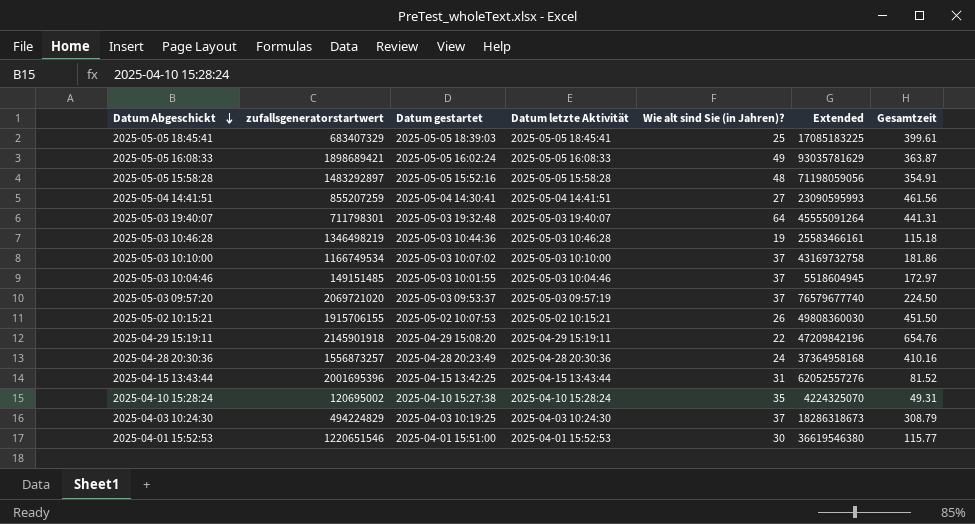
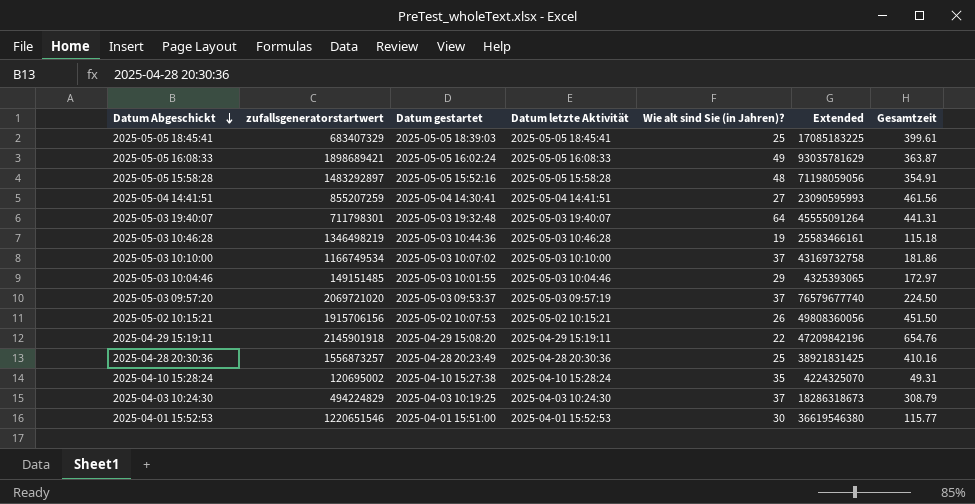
row 2025-04-15 13:43:44: 2001695396 | 2025-04-15 13:42:25 | 2025-04-15 13:43:44 | 31 | 62052557276 | 81.52 -> none
2025-05-03 10:04:46 | Wie alt sind Sie (in Jahren)?: 37 -> 29
2025-05-03 10:04:46 | Extended: 5518604945 -> 4325393065
2025-05-02 10:15:21 | zufallsgeneratorstartwert: 1915706155 -> 1915706156
2025-05-02 10:15:21 | Extended: 49808360030 -> 49808360056
2025-04-28 20:30:36 | Wie alt sind Sie (in Jahren)?: 24 -> 25
2025-04-28 20:30:36 | Extended: 37364958168 -> 38921831425

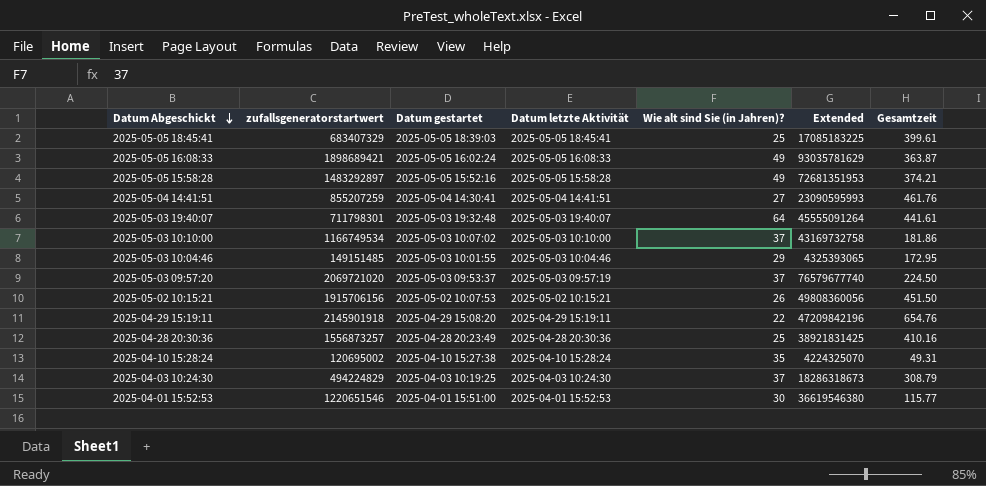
row 2025-05-03 10:46:28: 1346498219 | 2025-05-03 10:44:36 | 2025-05-03 10:46:28 | 19 | 25583466161 | 115.18 -> none
2025-05-05 15:58:28 | Wie alt sind Sie (in Jahren)?: 48 -> 49
2025-05-05 15:58:28 | Extended: 71198059056 -> 72681351953
2025-05-05 15:58:28 | Gesamtzeit: 354.91 -> 374.21
2025-05-04 14:41:51 | Gesamtzeit: 461.56 -> 461.76
2025-05-03 19:40:07 | Gesamtzeit: 441.31 -> 441.61
2025-05-03 10:04:46 | Gesamtzeit: 172.97 -> 172.95

